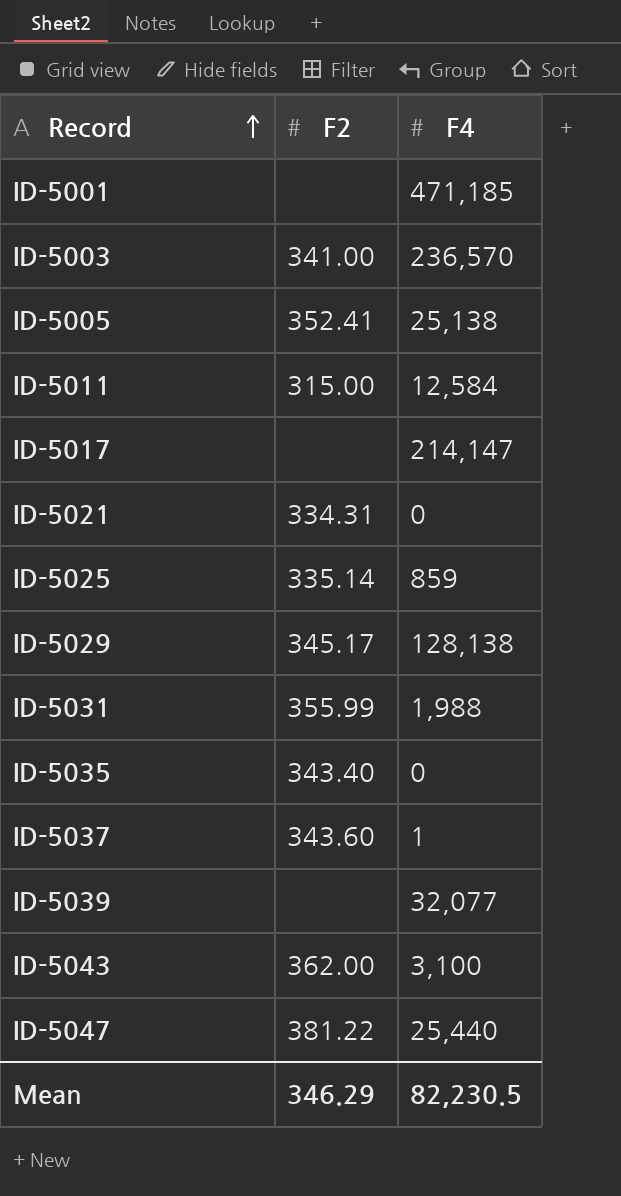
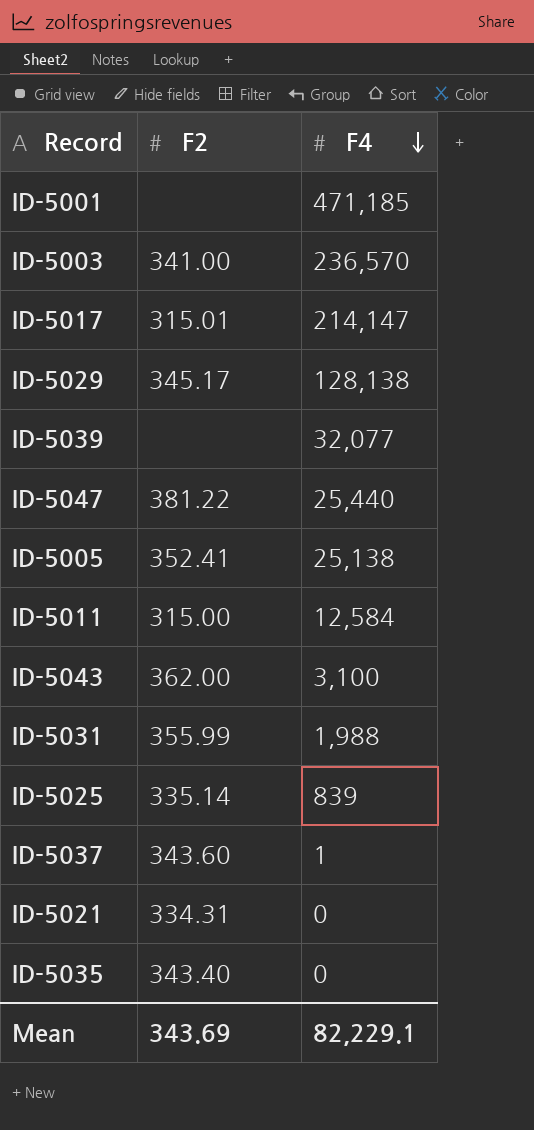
row order: Record ascending -> F4 descending
ID-5017 | F2: none -> 315.01
ID-5025 | F4: 859 -> 839
Mean | F2: 346.29 -> 343.69
Mean | F4: 82,230.5 -> 82,229.1

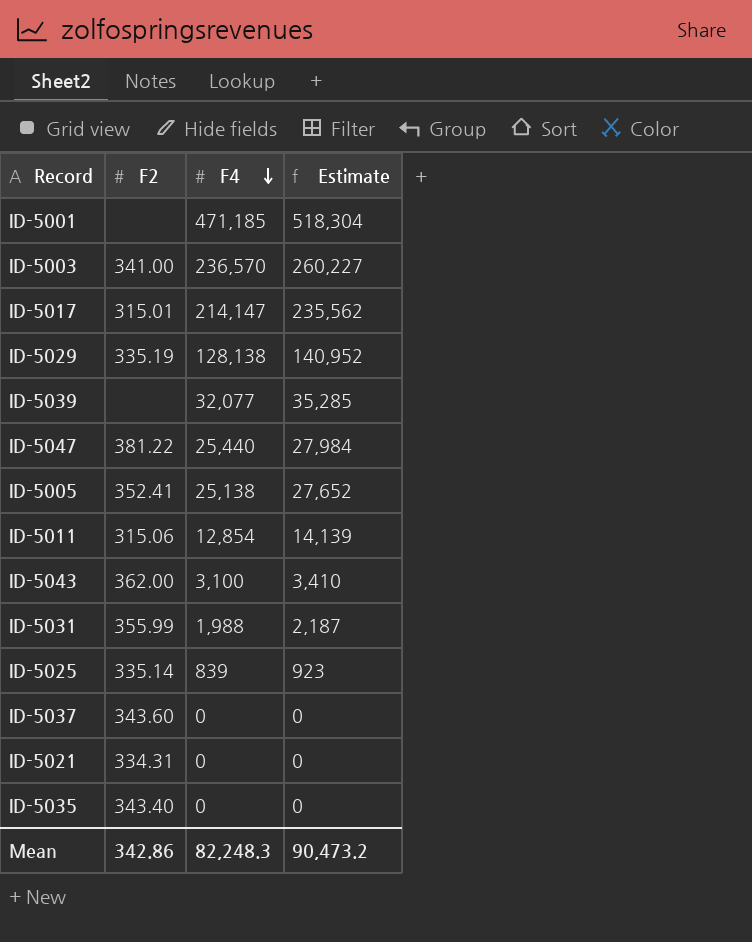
column Estimate | formula: none -> [F4] * 1.1
ID-5029 | F2: 345.17 -> 335.19
ID-5011 | F2: 315.00 -> 315.06
ID-5011 | F4: 12,584 -> 12,854
ID-5037 | F4: 1 -> 0
Mean | F2: 343.69 -> 342.86
Mean | F4: 82,229.1 -> 82,248.3

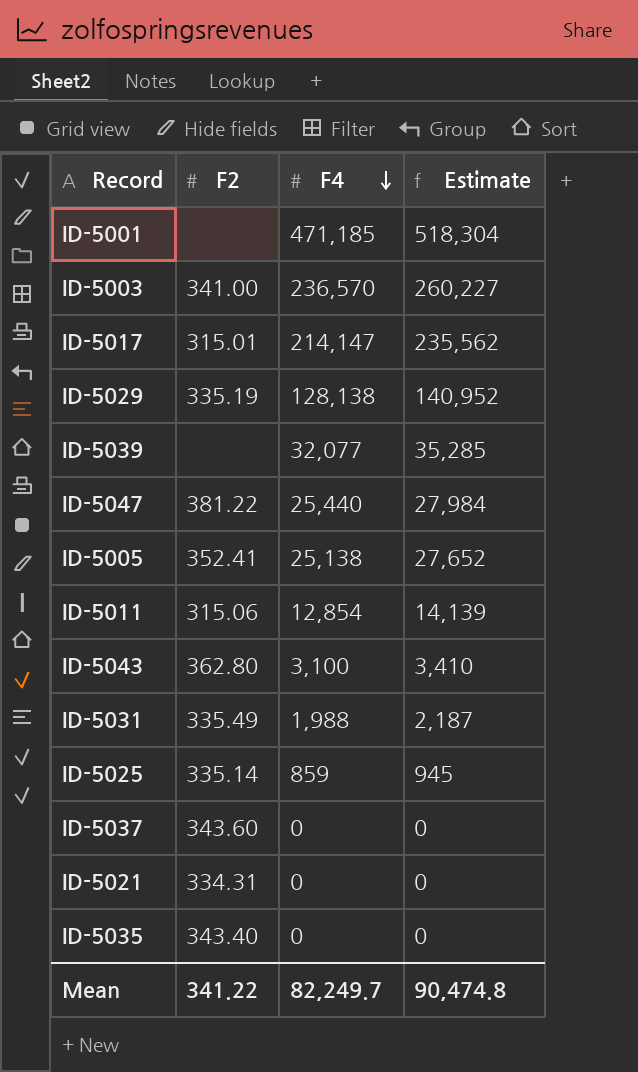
ID-5043 | F2: 362.00 -> 362.80
ID-5031 | F2: 355.99 -> 335.49
ID-5025 | F4: 839 -> 859
ID-5025 | Estimate: 923 -> 945
Mean | F2: 342.86 -> 341.22
Mean | F4: 82,248.3 -> 82,249.7
Mean | Estimate: 90,473.2 -> 90,474.8

